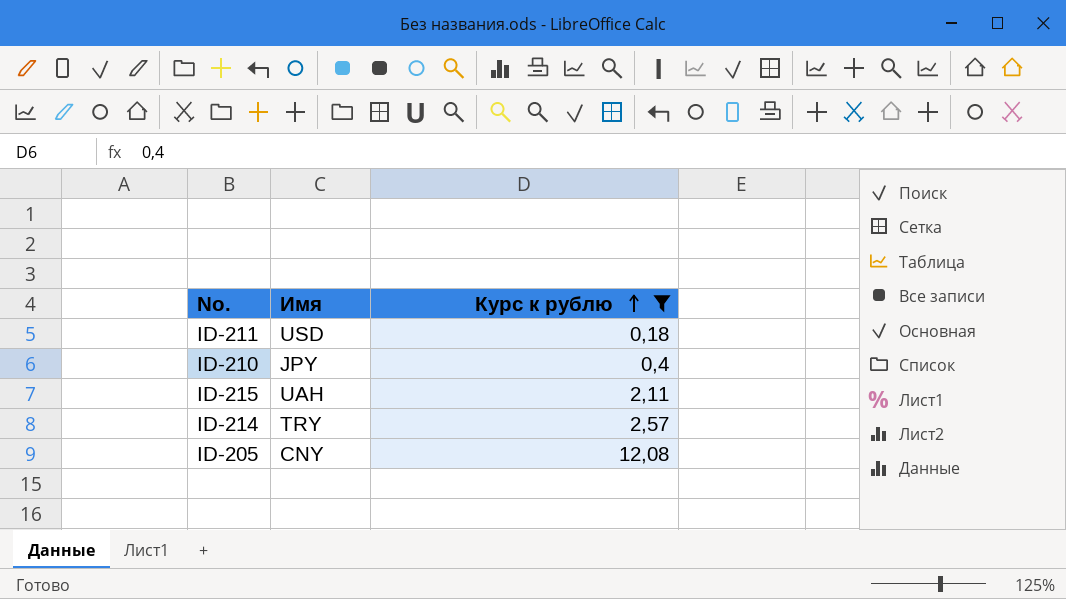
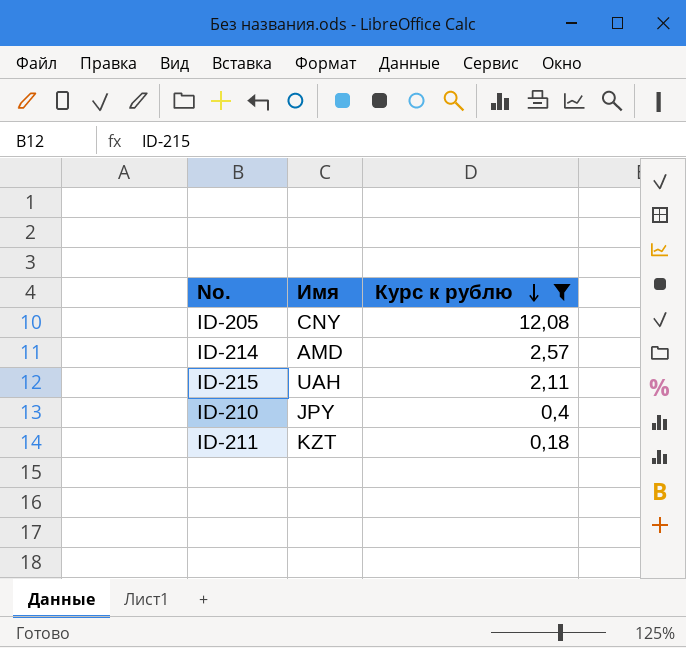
row order: Курс к рублю ascending -> Курс к рублю descending
ID-214 | Имя: TRY -> AMD
ID-211 | Имя: USD -> KZT

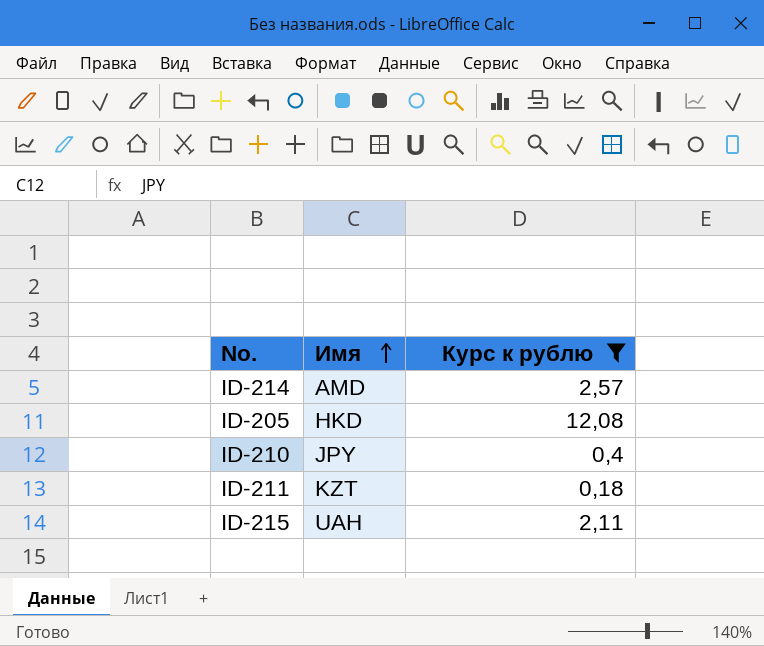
row order: Курс к рублю descending -> Имя ascending
ID-205 | Имя: CNY -> HKD

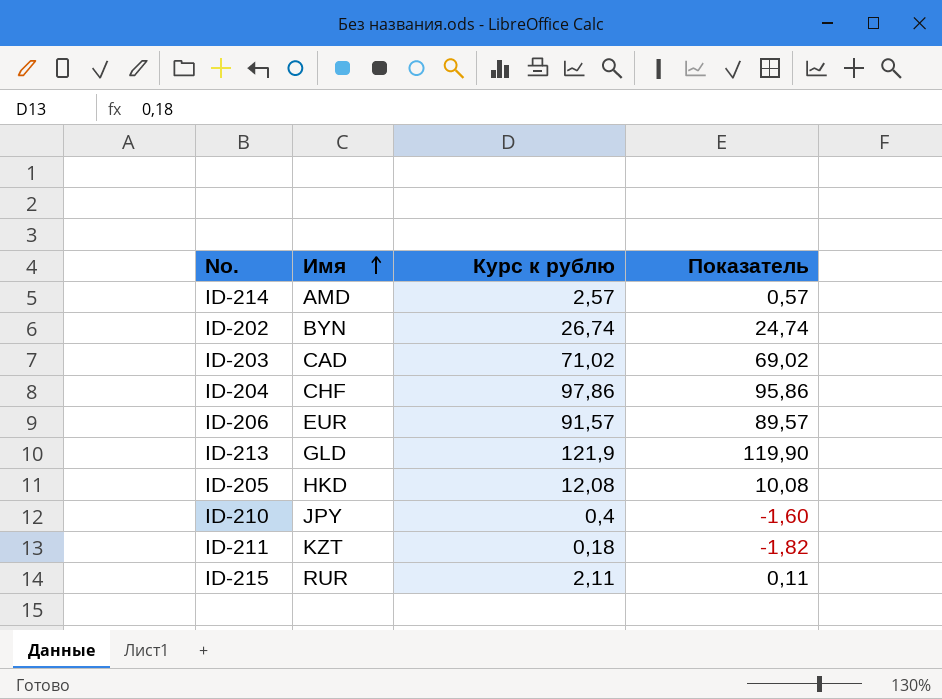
filter: Курс к рублю <= 12,08 -> none
column Показатель | formula: none -> [Курс к рублю] - 2
ID-215 | Имя: UAH -> RUR

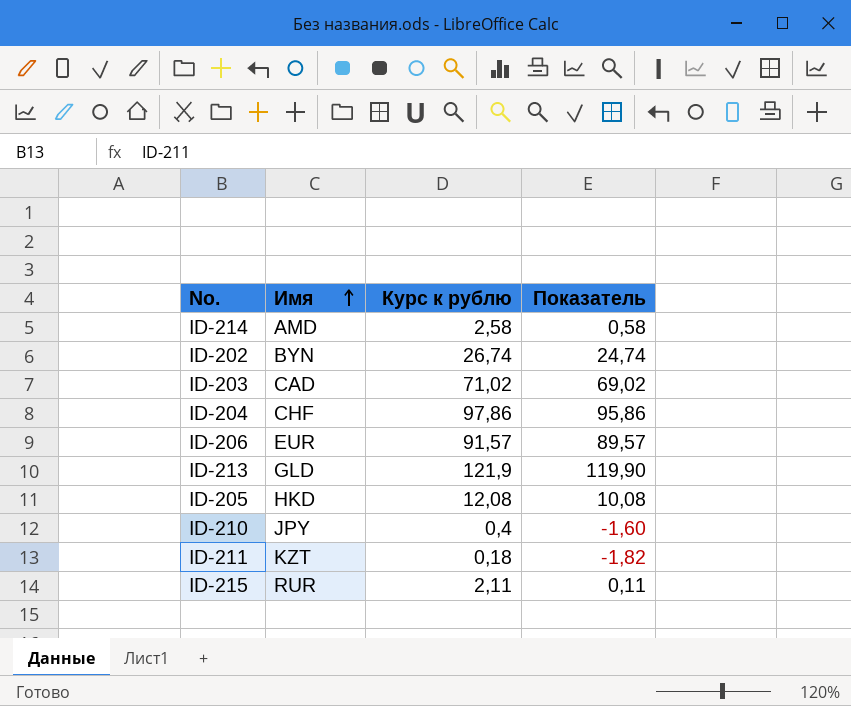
ID-214 | Курс к рублю: 2,57 -> 2,58
ID-214 | Показатель: 0,57 -> 0,58

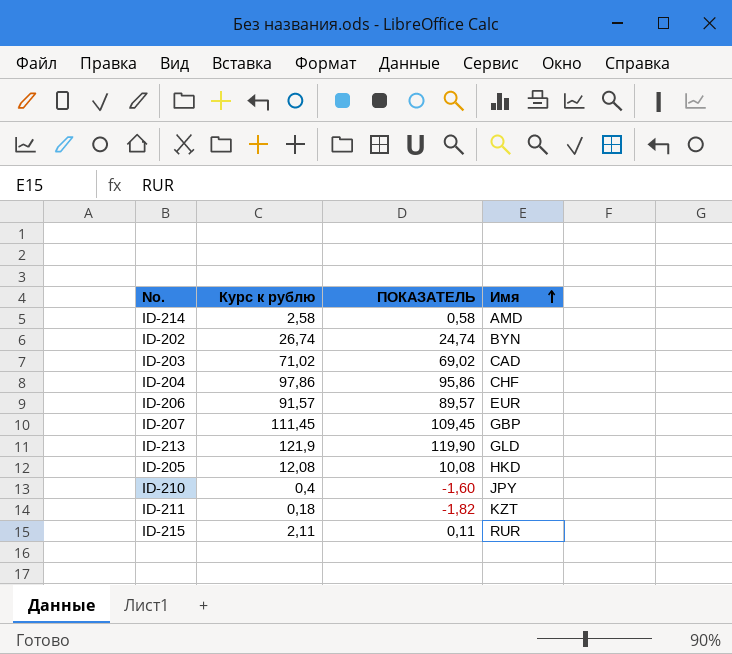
column name: Показатель -> ПОКАЗАТЕЛЬ
column Имя | position: 2 -> 4
row ID-207: none -> 111,45 | 109,45 | GBP

